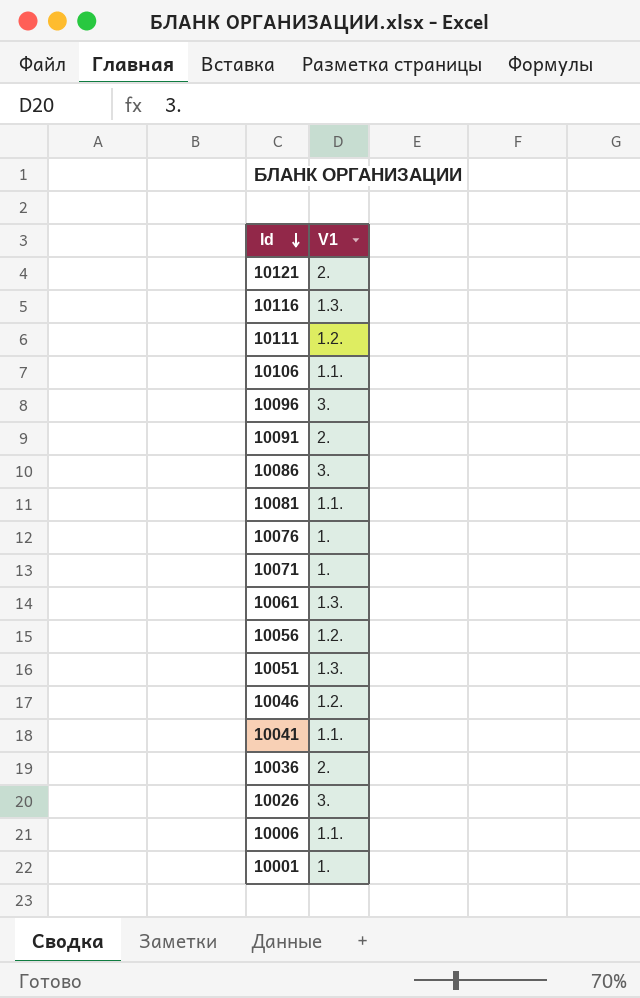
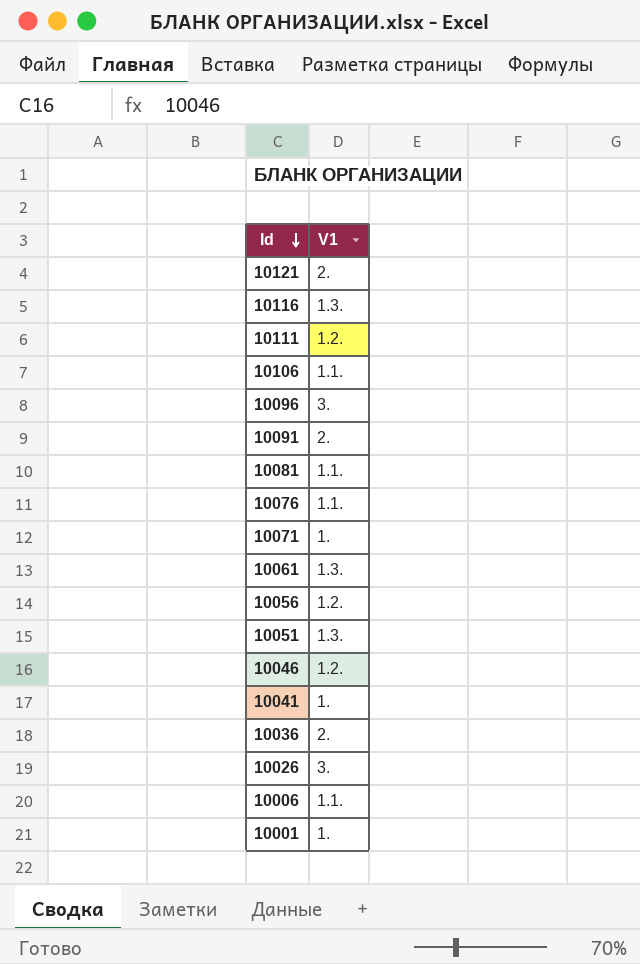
row 10086: 3. -> none
10076 | V1: 1. -> 1.1.
10041 | V1: 1.1. -> 1.

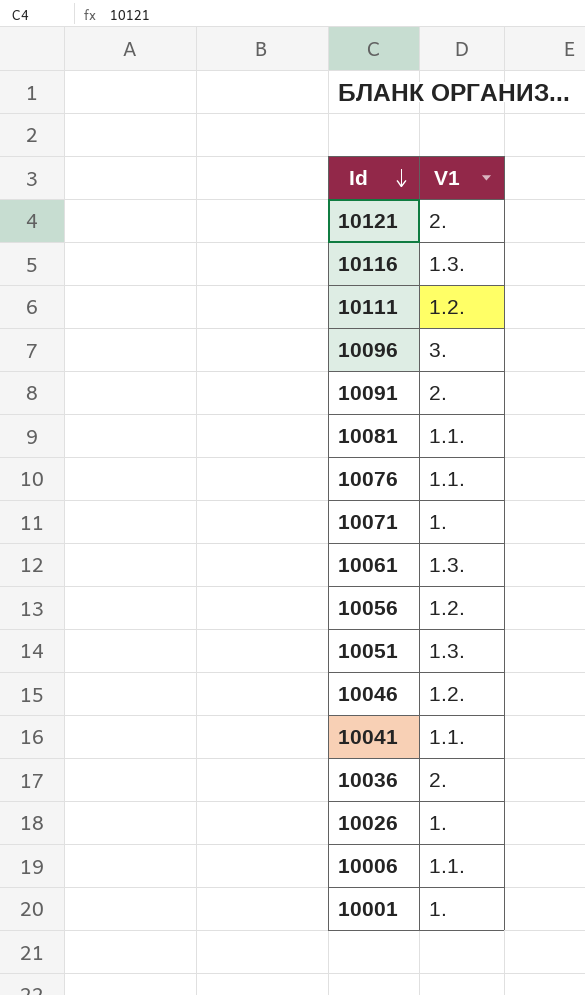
row 10106: 1.1. -> none
10041 | V1: 1. -> 1.1.
10026 | V1: 3. -> 1.

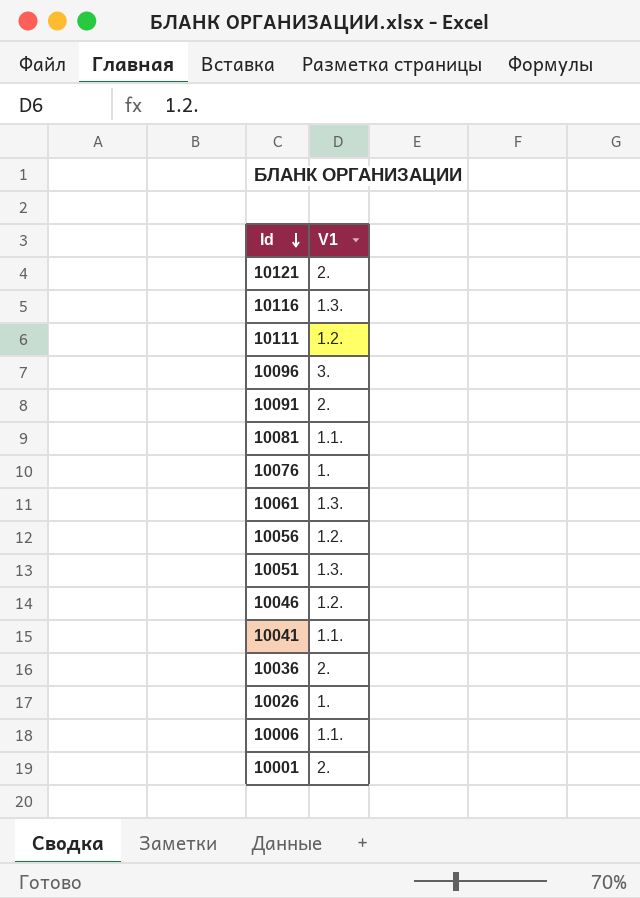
row 10071: 1. -> none
10076 | V1: 1.1. -> 1.
10001 | V1: 1. -> 2.

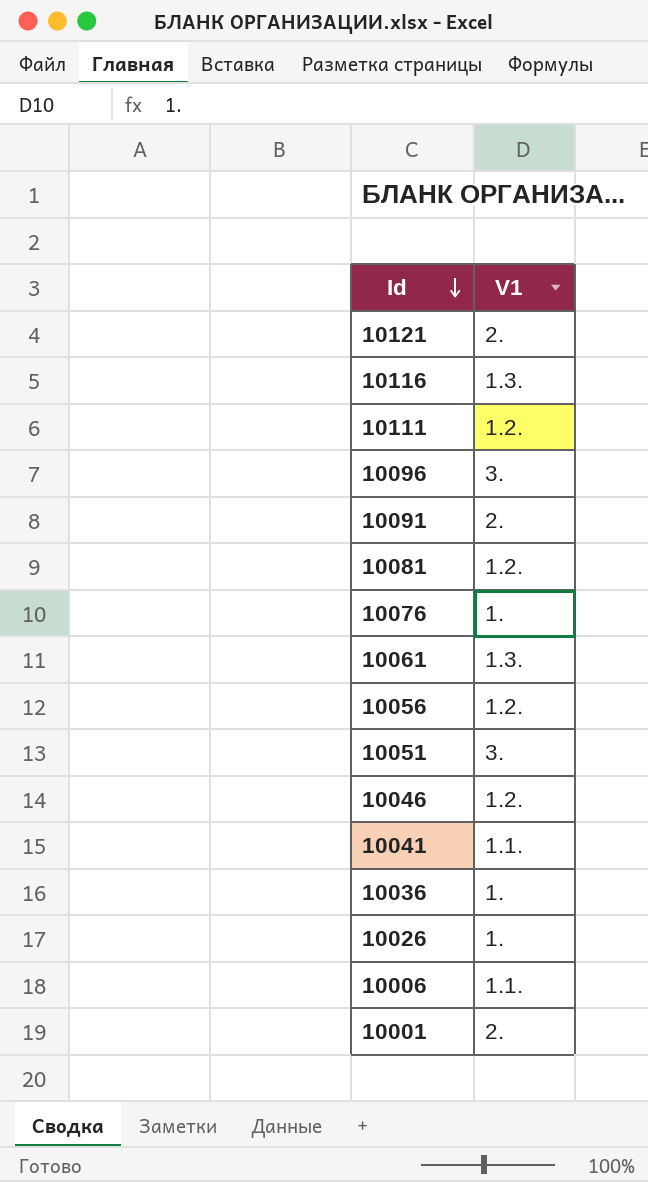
10081 | V1: 1.1. -> 1.2.
10051 | V1: 1.3. -> 3.
10036 | V1: 2. -> 1.

